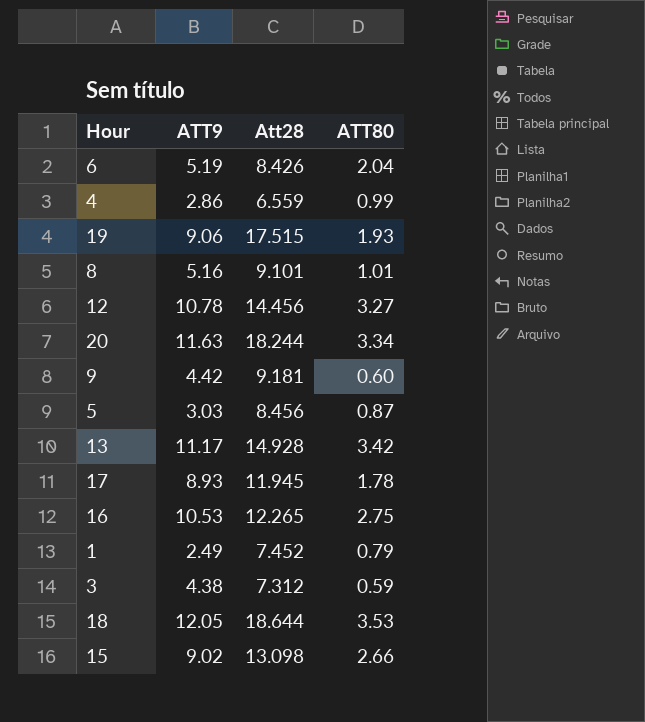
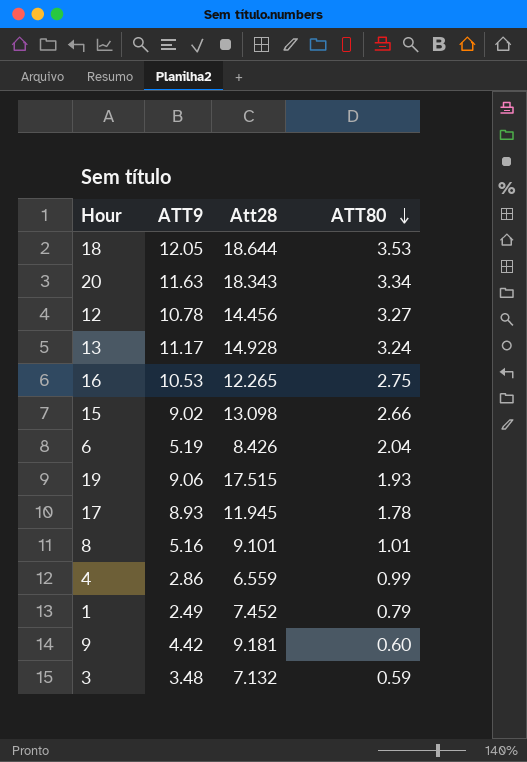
row order: none -> ATT80 descending
row 5: 3.03 | 8.456 | 0.87 -> none
20 | Att28: 18.244 -> 18.343
13 | ATT80: 3.42 -> 3.24
3 | ATT9: 4.38 -> 3.48
3 | Att28: 7.312 -> 7.132

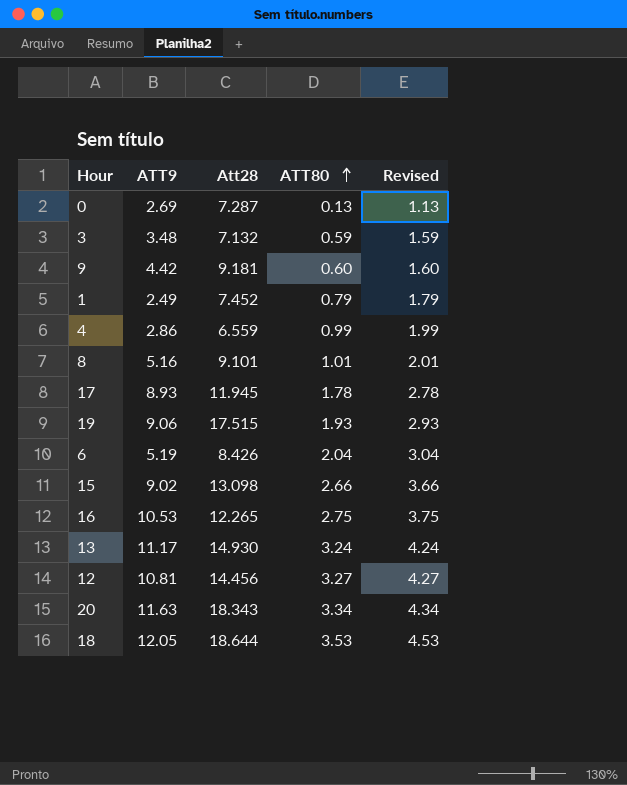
row order: ATT80 descending -> ATT80 ascending
column Revised | formula: none -> [ATT80] + 1
row 0: none -> 2.69 | 7.287 | 0.13 | 1.13
13 | Att28: 14.928 -> 14.930
12 | ATT9: 10.78 -> 10.81

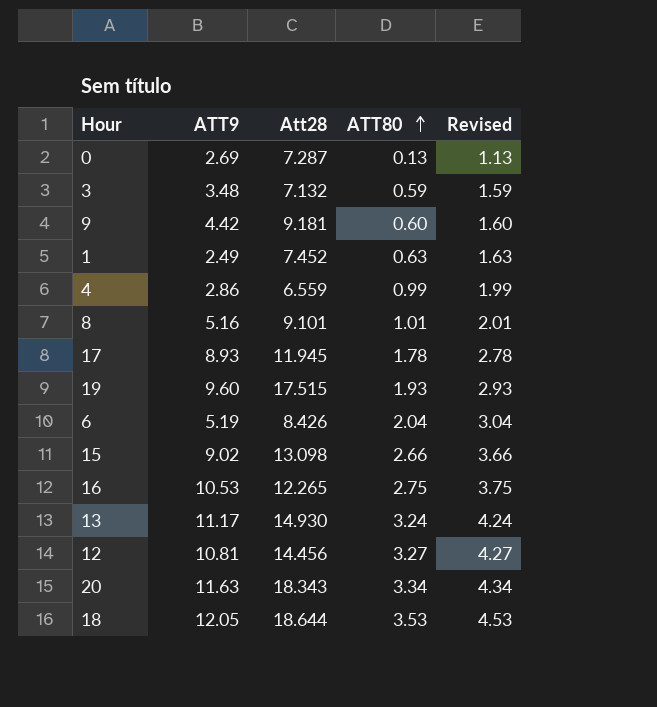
1 | ATT80: 0.79 -> 0.63
1 | Revised: 1.79 -> 1.63
19 | ATT9: 9.06 -> 9.60

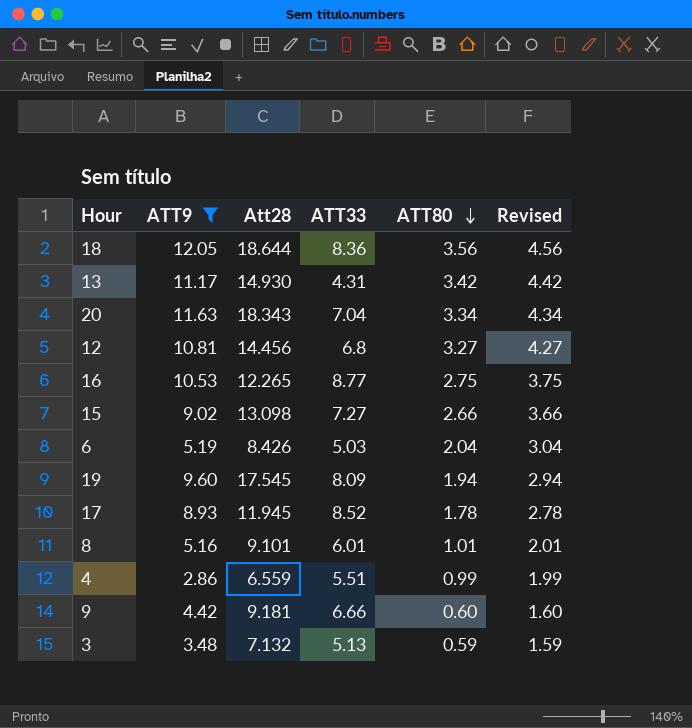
filter: none -> ATT9 >= 2.86
row order: ATT80 ascending -> ATT80 descending
column ATT33 | position: none -> 4
18 | ATT80: 3.53 -> 3.56
18 | Revised: 4.53 -> 4.56
13 | ATT80: 3.24 -> 3.42
13 | Revised: 4.24 -> 4.42
19 | Att28: 17.515 -> 17.545
19 | ATT80: 1.93 -> 1.94
19 | Revised: 2.93 -> 2.94

